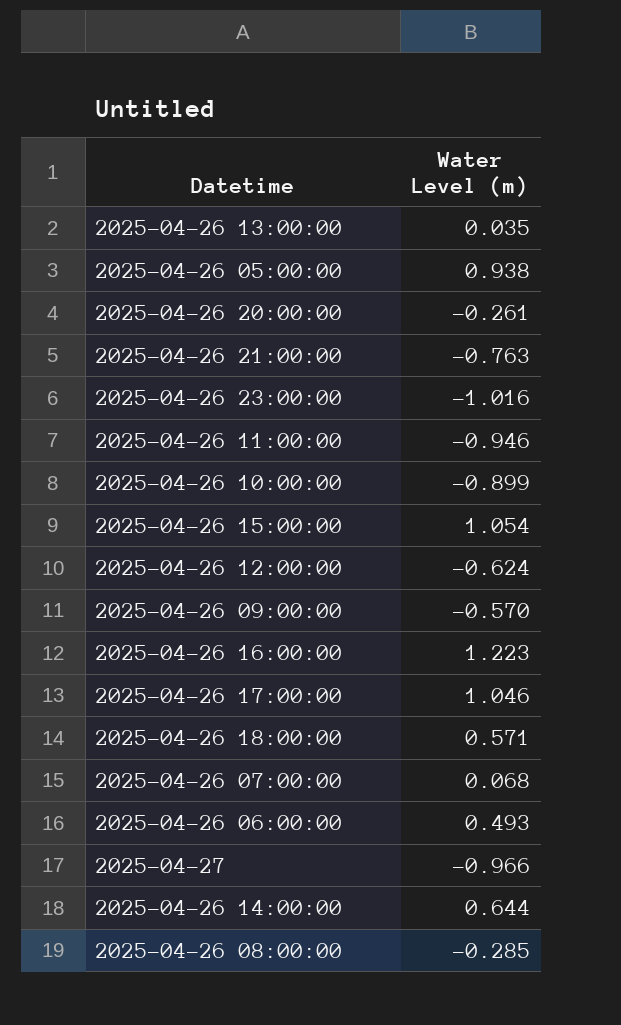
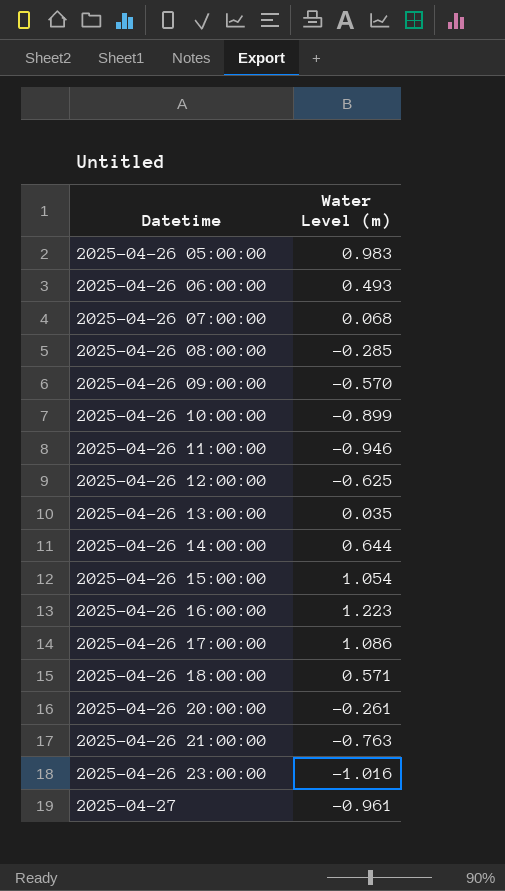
row order: none -> Datetime ascending
2025-04-26 05:00:00 | Water Level (m): 0.938 -> 0.983
2025-04-26 12:00:00 | Water Level (m): -0.624 -> -0.625
2025-04-26 17:00:00 | Water Level (m): 1.046 -> 1.086
2025-04-27 | Water Level (m): -0.966 -> -0.961

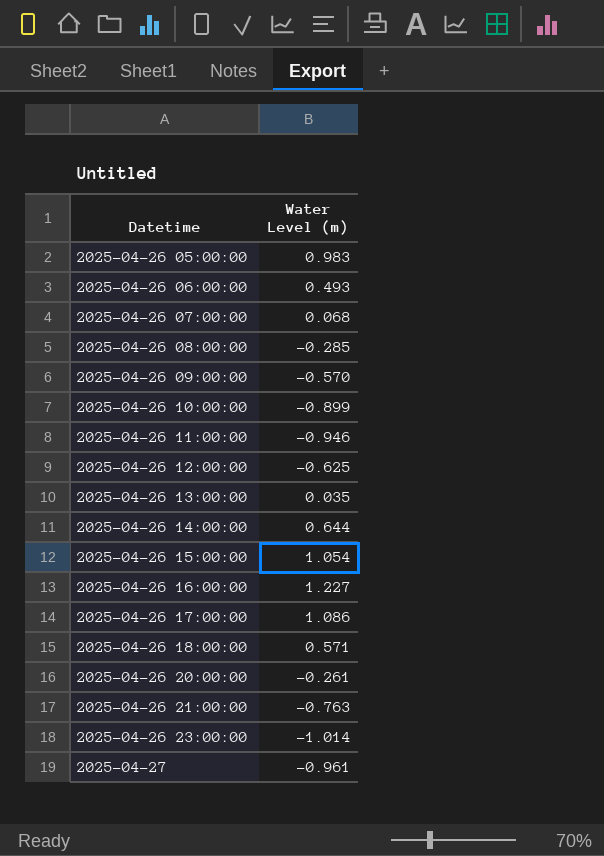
2025-04-26 16:00:00 | Water Level (m): 1.223 -> 1.227
2025-04-26 23:00:00 | Water Level (m): -1.016 -> -1.014

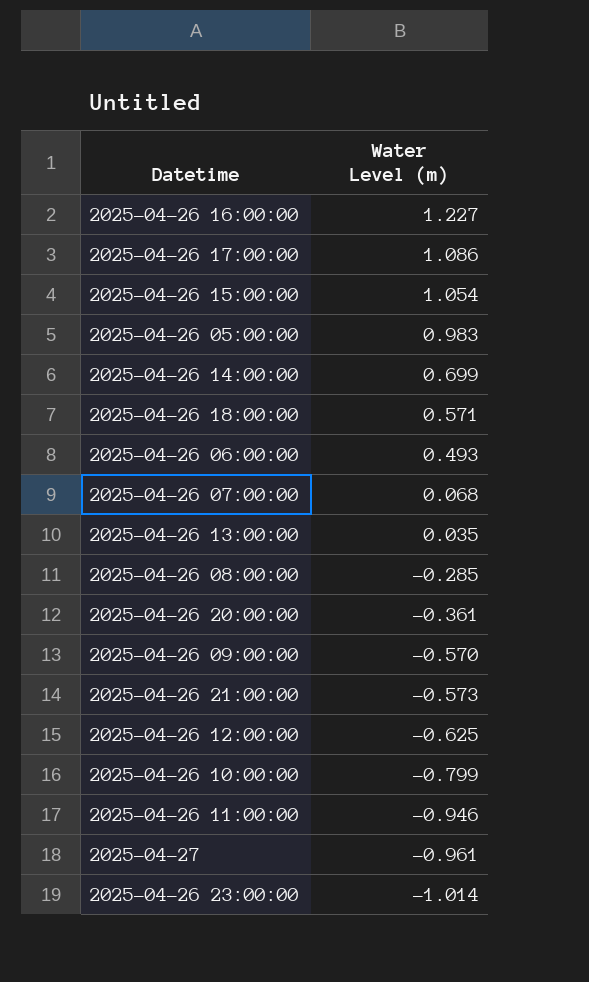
row order: Datetime ascending -> Water Level (m) descending
2025-04-26 14:00:00 | Water Level (m): 0.644 -> 0.699
2025-04-26 20:00:00 | Water Level (m): -0.261 -> -0.361
2025-04-26 21:00:00 | Water Level (m): -0.763 -> -0.573
2025-04-26 10:00:00 | Water Level (m): -0.899 -> -0.799

